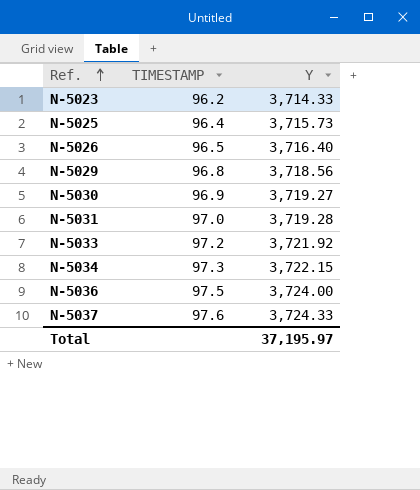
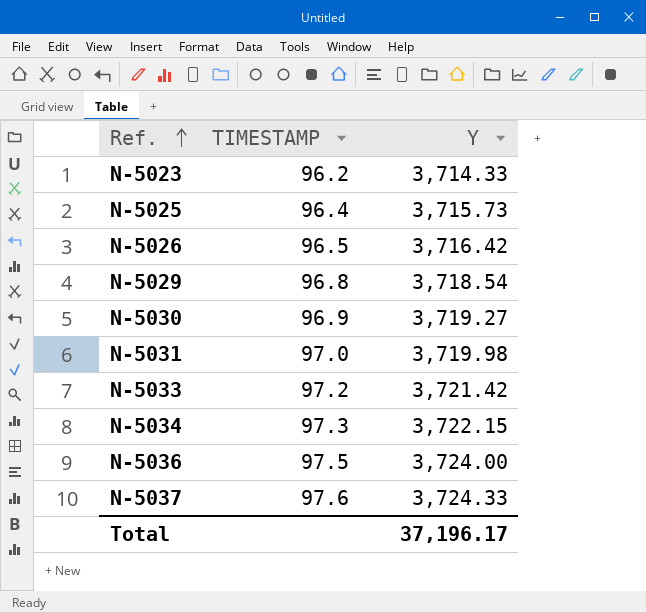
N-5026 | Y: 3,716.40 -> 3,716.42
N-5029 | Y: 3,718.56 -> 3,718.54
N-5031 | Y: 3,719.28 -> 3,719.98
N-5033 | Y: 3,721.92 -> 3,721.42
Total | Y: 37,195.97 -> 37,196.17

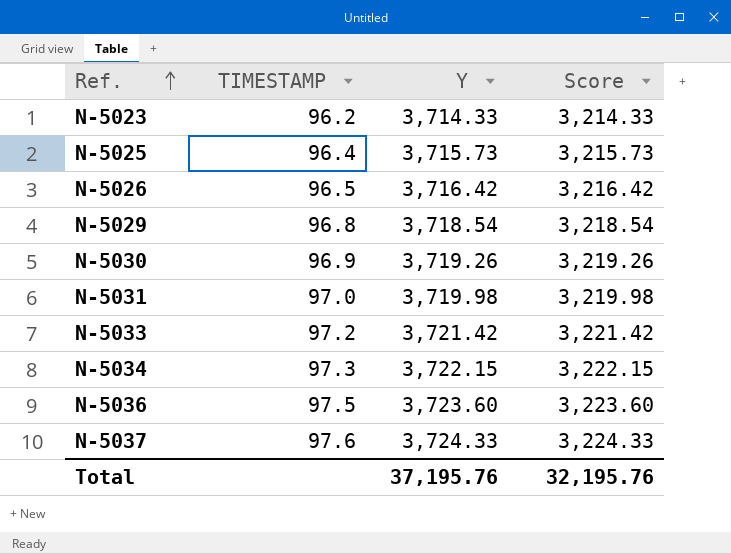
column Score | formula: none -> [Y] - 500
N-5030 | Y: 3,719.27 -> 3,719.26
N-5036 | Y: 3,724.00 -> 3,723.60
Total | Y: 37,196.17 -> 37,195.76

